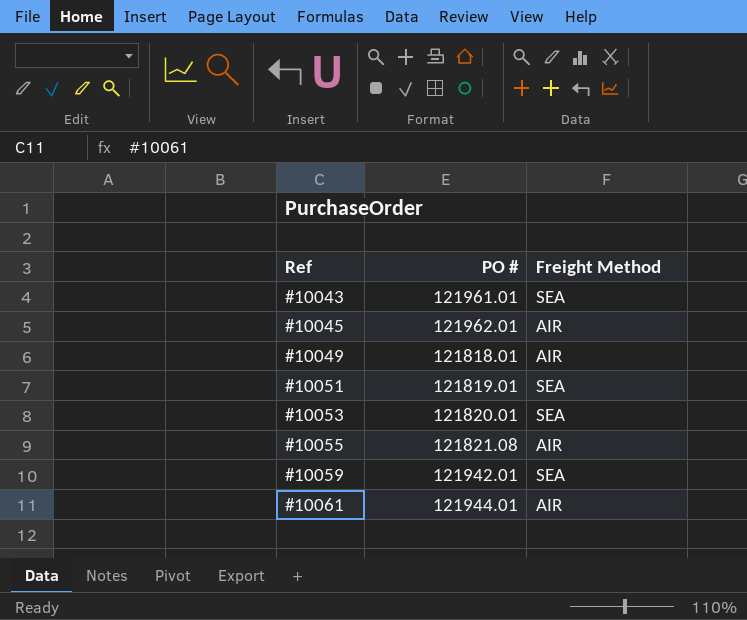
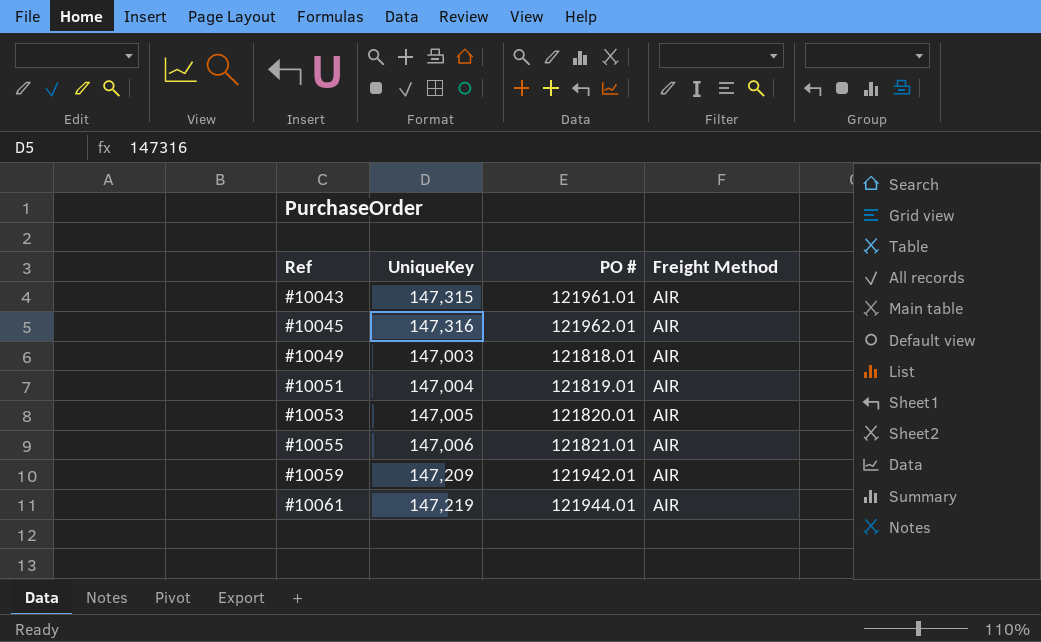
column UniqueKey | position: none -> 2
#10043 | Freight Method: SEA -> AIR
#10051 | Freight Method: SEA -> AIR
#10053 | Freight Method: SEA -> AIR
#10055 | PO #: 121821.08 -> 121821.01
#10059 | Freight Method: SEA -> AIR

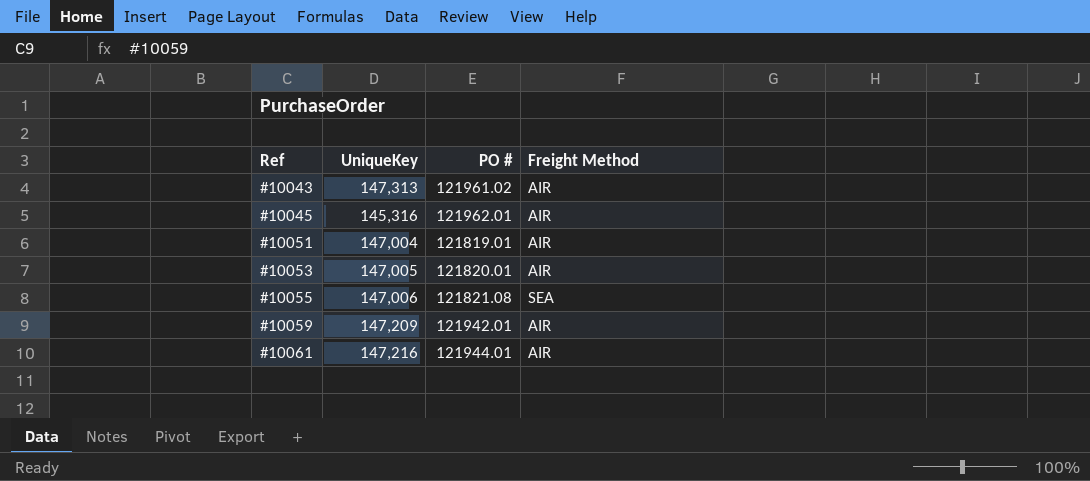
row #10049: 147,003 | 121818.01 | AIR -> none
#10043 | UniqueKey: 147,315 -> 147,313
#10043 | PO #: 121961.01 -> 121961.02
#10045 | UniqueKey: 147,316 -> 145,316
#10055 | PO #: 121821.01 -> 121821.08
#10055 | Freight Method: AIR -> SEA
#10061 | UniqueKey: 147,219 -> 147,216

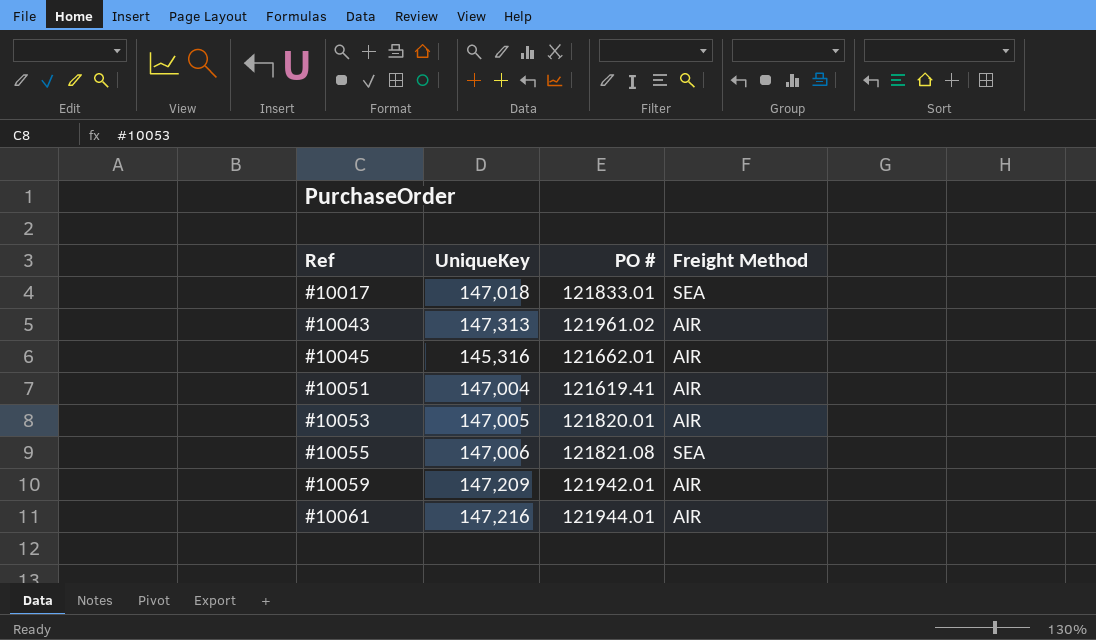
row #10017: none -> 147,018 | 121833.01 | SEA
#10045 | PO #: 121962.01 -> 121662.01
#10051 | PO #: 121819.01 -> 121619.41

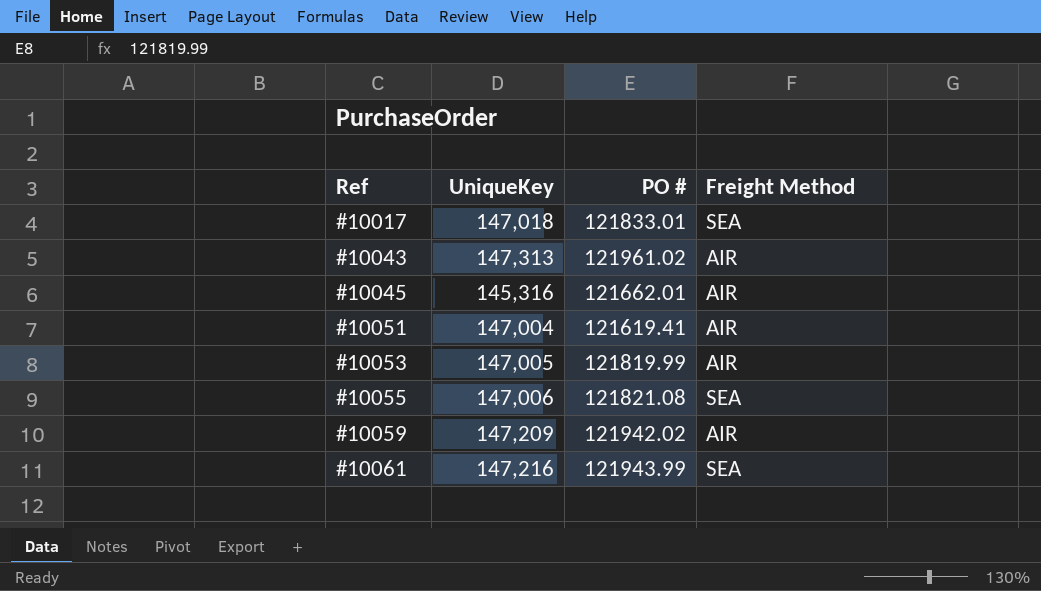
#10053 | PO #: 121820.01 -> 121819.99
#10059 | PO #: 121942.01 -> 121942.02
#10061 | PO #: 121944.01 -> 121943.99
#10061 | Freight Method: AIR -> SEA

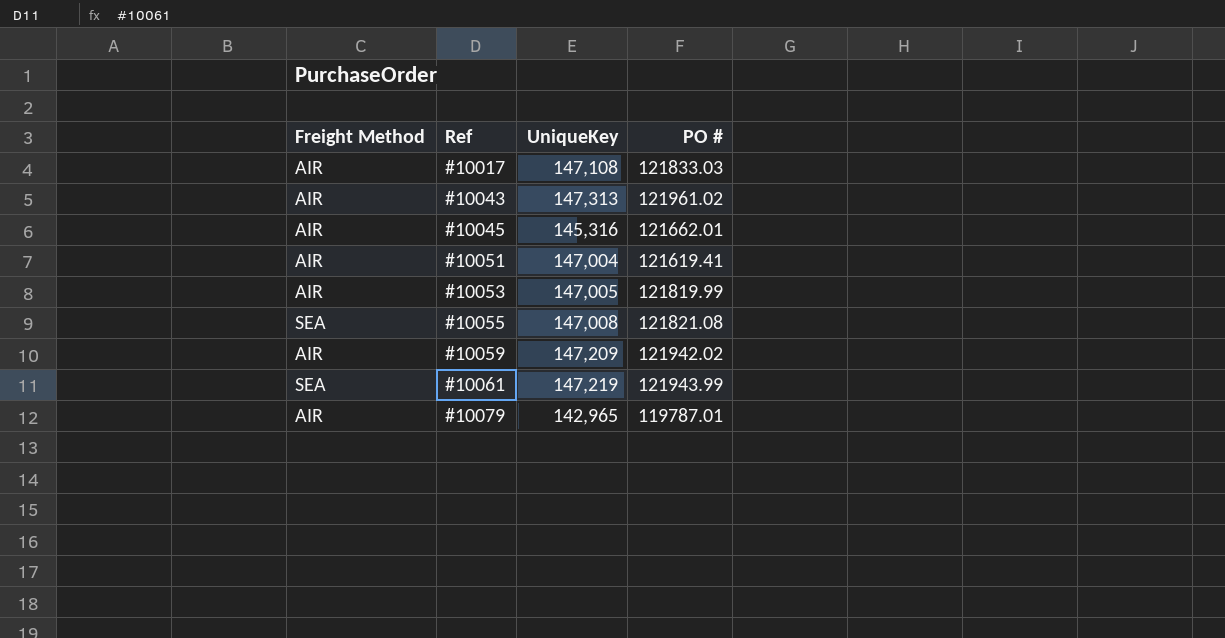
column Freight Method | position: 4 -> 1
#10017 | Freight Method: SEA -> AIR
#10017 | UniqueKey: 147,018 -> 147,108
#10017 | PO #: 121833.01 -> 121833.03
#10055 | UniqueKey: 147,006 -> 147,008
#10061 | UniqueKey: 147,216 -> 147,219
row #10079: none -> AIR | 142,965 | 119787.01

